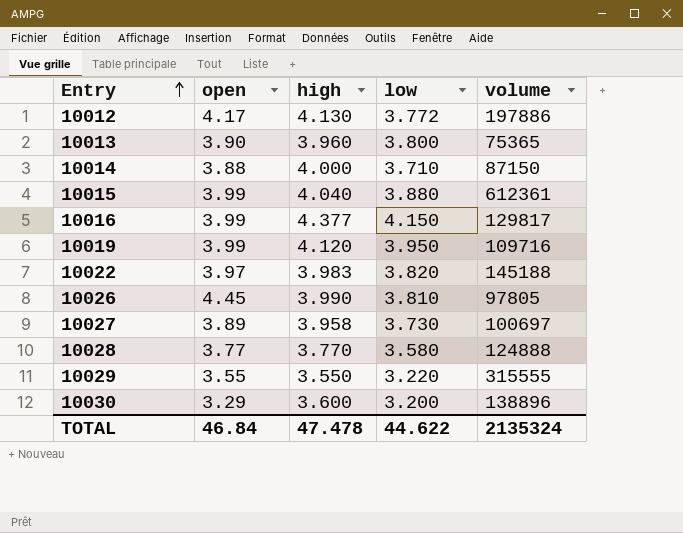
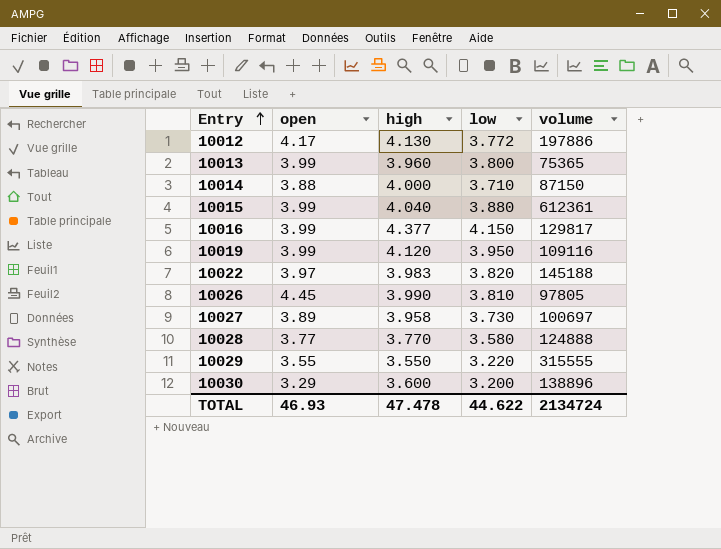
10013 | open: 3.90 -> 3.99
10019 | volume: 109716 -> 109116
TOTAL | open: 46.84 -> 46.93
TOTAL | volume: 2135324 -> 2134724

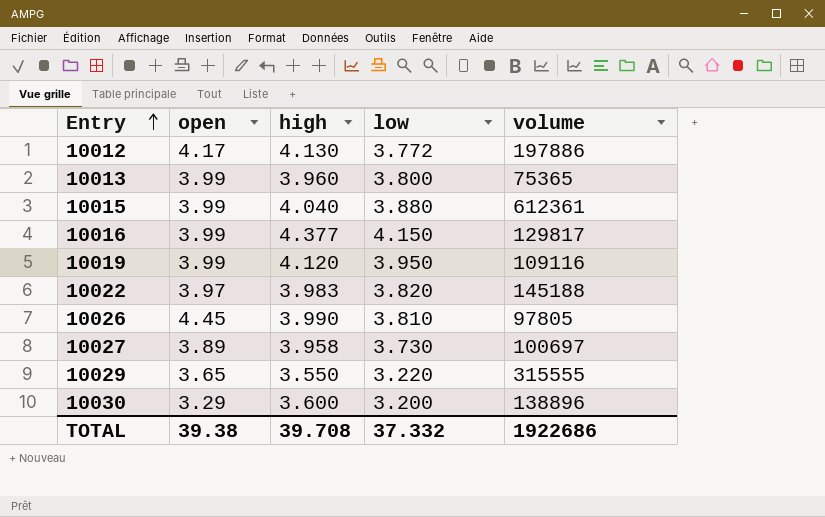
row 10014: 3.88 | 4.000 | 3.710 | 87150 -> none
row 10028: 3.77 | 3.770 | 3.580 | 124888 -> none
10029 | open: 3.55 -> 3.65
TOTAL | open: 46.93 -> 39.38
TOTAL | high: 47.478 -> 39.708
TOTAL | low: 44.622 -> 37.332
TOTAL | volume: 2134724 -> 1922686

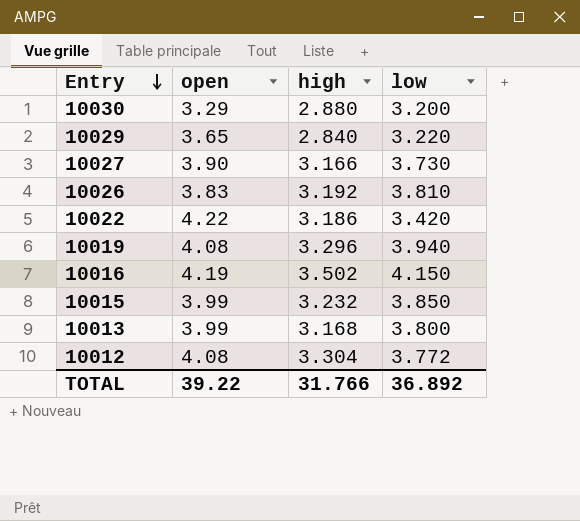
row order: Entry ascending -> Entry descending
column volume | position: 5 -> none
10030 | high: 3.600 -> 2.880
10029 | high: 3.550 -> 2.840
10027 | open: 3.89 -> 3.90
10027 | high: 3.958 -> 3.166
10026 | open: 4.45 -> 3.83
10026 | high: 3.990 -> 3.192
10022 | open: 3.97 -> 4.22
10022 | high: 3.983 -> 3.186
10022 | low: 3.820 -> 3.420
10019 | open: 3.99 -> 4.08
10019 | high: 4.120 -> 3.296
10019 | low: 3.950 -> 3.940
10016 | open: 3.99 -> 4.19
10016 | high: 4.377 -> 3.502
10015 | high: 4.040 -> 3.232
10015 | low: 3.880 -> 3.850
10013 | high: 3.960 -> 3.168
10012 | open: 4.17 -> 4.08
10012 | high: 4.130 -> 3.304
TOTAL | open: 39.38 -> 39.22
TOTAL | high: 39.708 -> 31.766
TOTAL | low: 37.332 -> 36.892

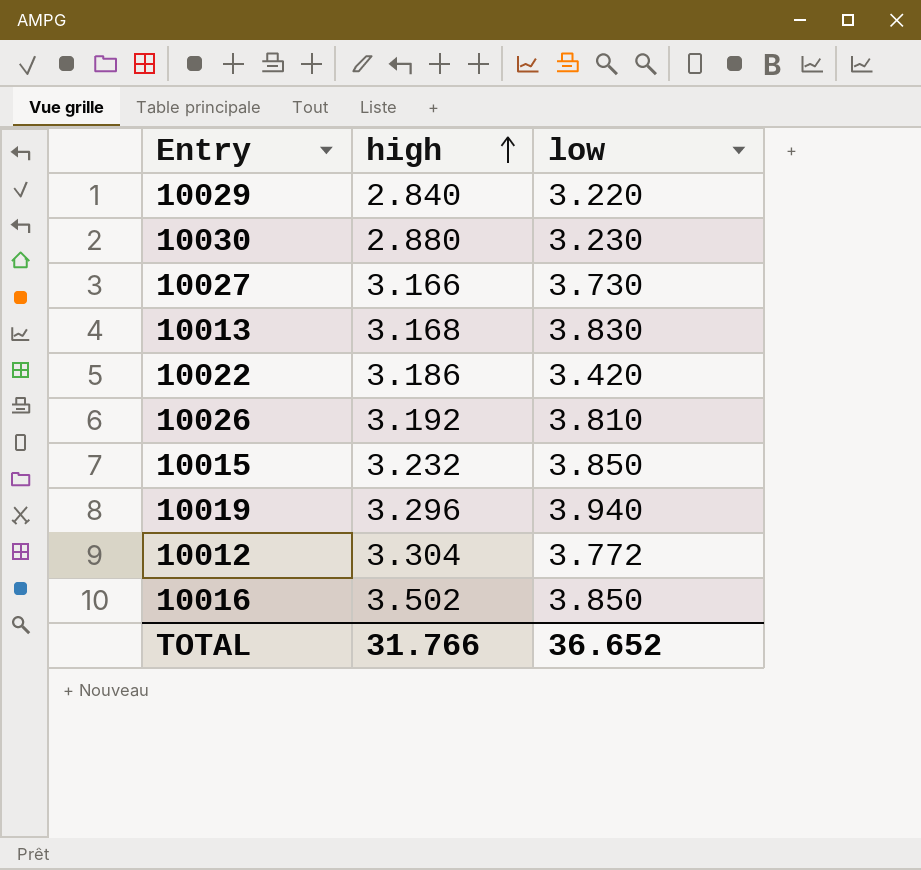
row order: Entry descending -> high ascending
column open | position: 2 -> none
10030 | low: 3.200 -> 3.230
10013 | low: 3.800 -> 3.830
10016 | low: 4.150 -> 3.850
TOTAL | low: 36.892 -> 36.652

